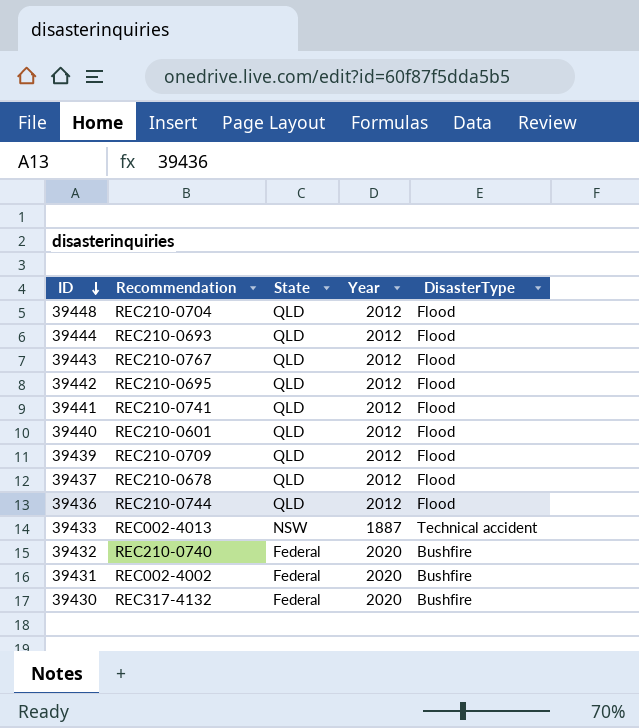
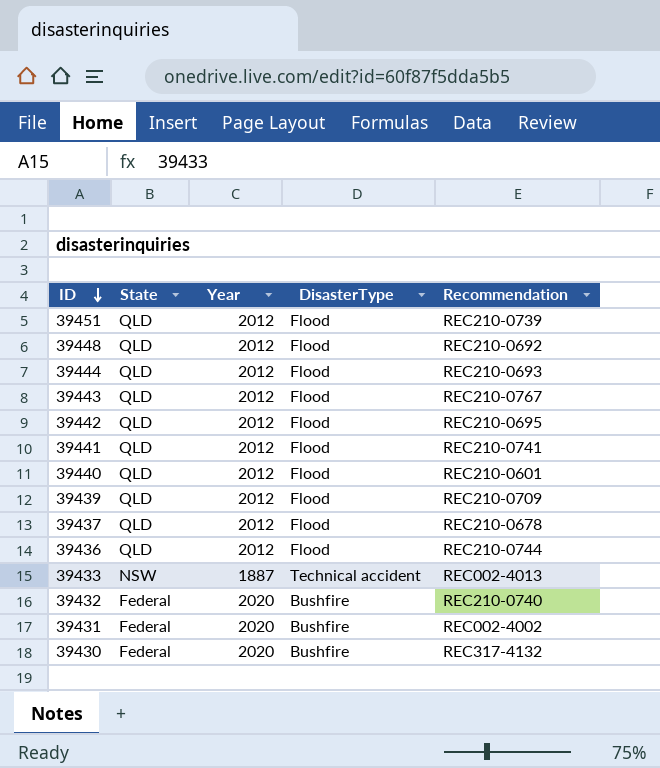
column Recommendation | position: 2 -> 5
row 39451: none -> QLD | 2012 | Flood | REC210-0739
39448 | Recommendation: REC210-0704 -> REC210-0692

